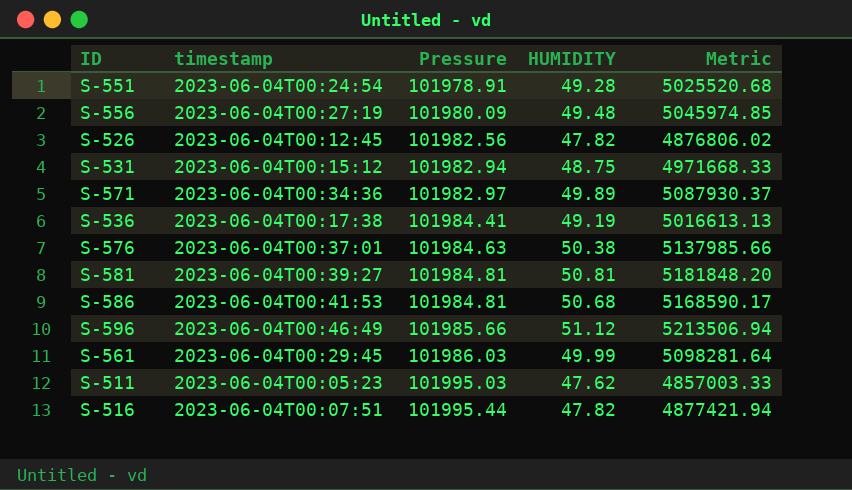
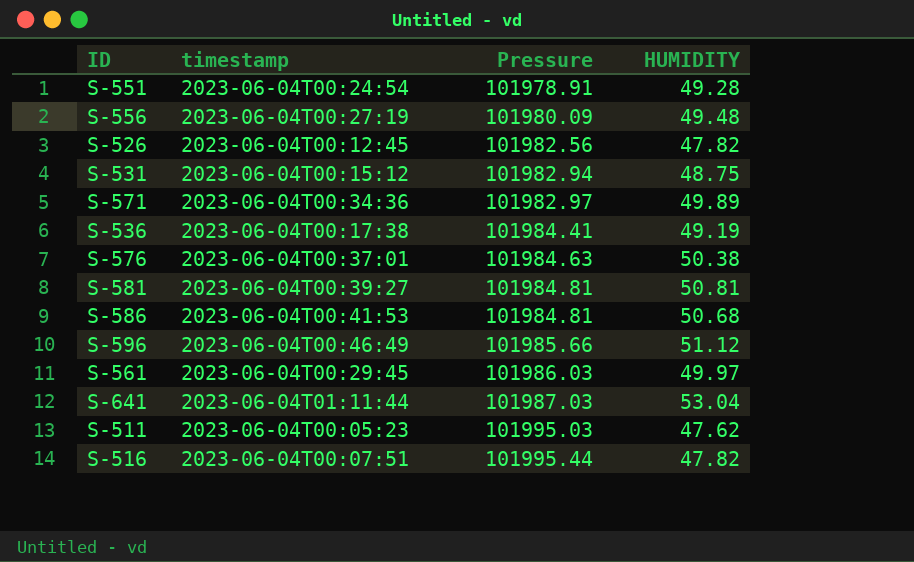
column Metric | formula: [Pressure] * [HUMIDITY] -> none
S-561 | HUMIDITY: 49.99 -> 49.97
row S-641: none -> 2023-06-04T01:11:44 | 101987.03 | 53.04

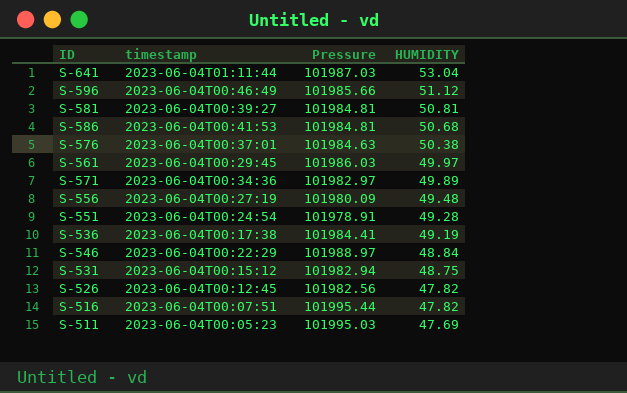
row order: Pressure ascending -> HUMIDITY descending
row S-546: none -> 2023-06-04T00:22:29 | 101988.97 | 48.84
S-511 | HUMIDITY: 47.62 -> 47.69

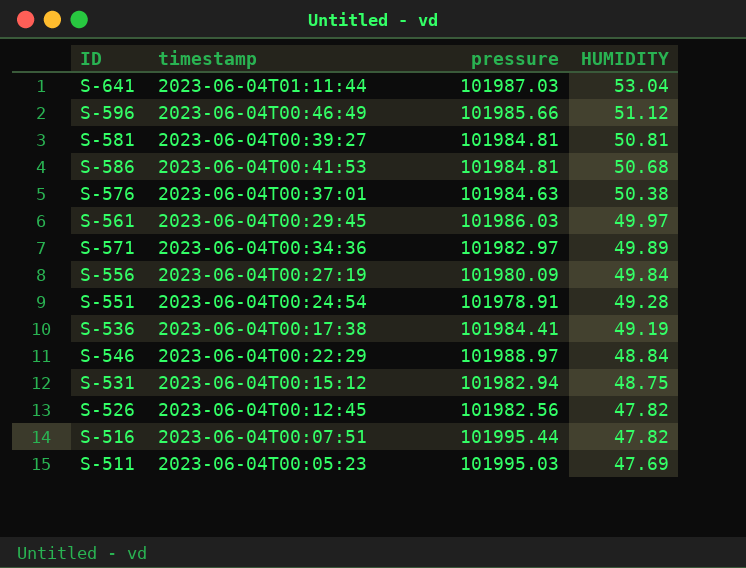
column name: Pressure -> pressure
S-556 | HUMIDITY: 49.48 -> 49.84

